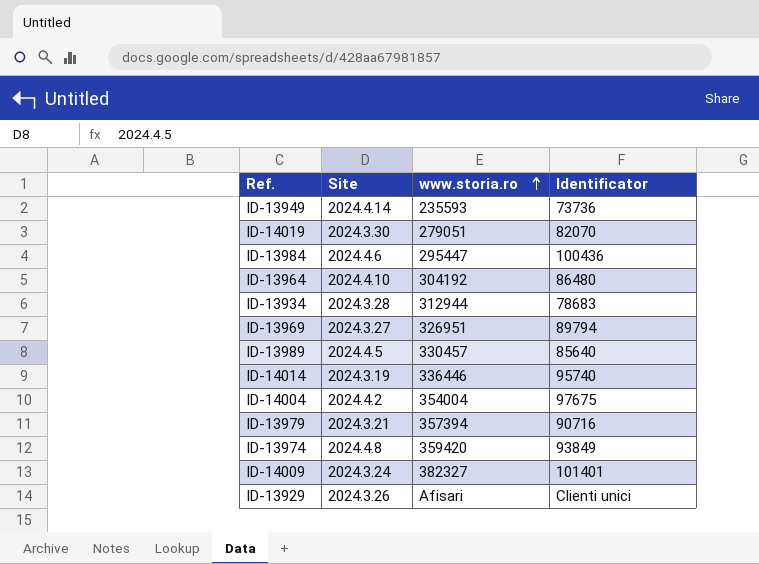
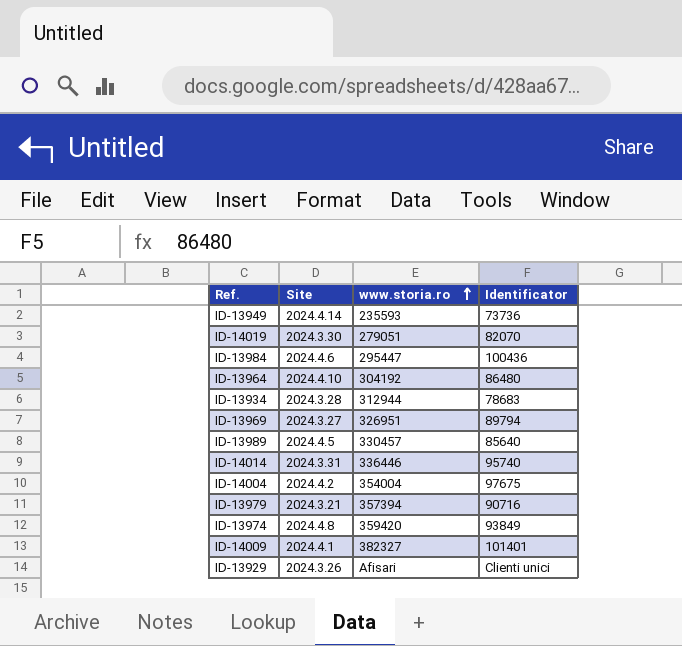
ID-14014 | Site: 2024.3.19 -> 2024.3.31
ID-14009 | Site: 2024.3.24 -> 2024.4.1

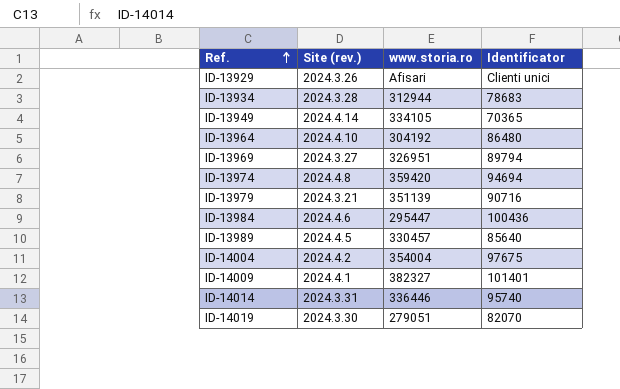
row order: www.storia.ro ascending -> Ref. ascending
column name: Site -> Site (rev.)
ID-13949 | www.storia.ro: 235593 -> 334105
ID-13949 | Identificator: 73736 -> 70365
ID-13974 | Identificator: 93849 -> 94694
ID-13979 | www.storia.ro: 357394 -> 351139

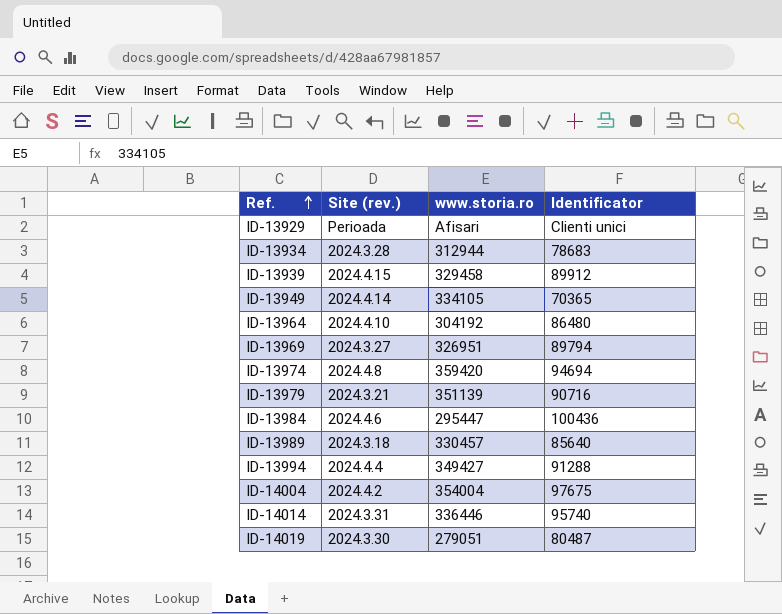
row ID-14009: 2024.4.1 | 382327 | 101401 -> none
ID-13929 | Site (rev.): 2024.3.26 -> Perioada
row ID-13939: none -> 2024.4.15 | 329458 | 89912
ID-13989 | Site (rev.): 2024.4.5 -> 2024.3.18
row ID-13994: none -> 2024.4.4 | 349427 | 91288
ID-14019 | Identificator: 82070 -> 80487

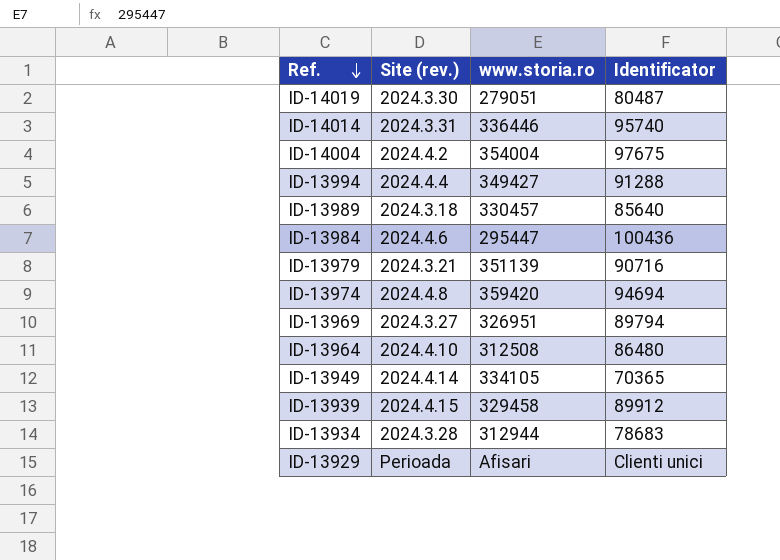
row order: Ref. ascending -> Ref. descending
ID-13964 | www.storia.ro: 304192 -> 312508

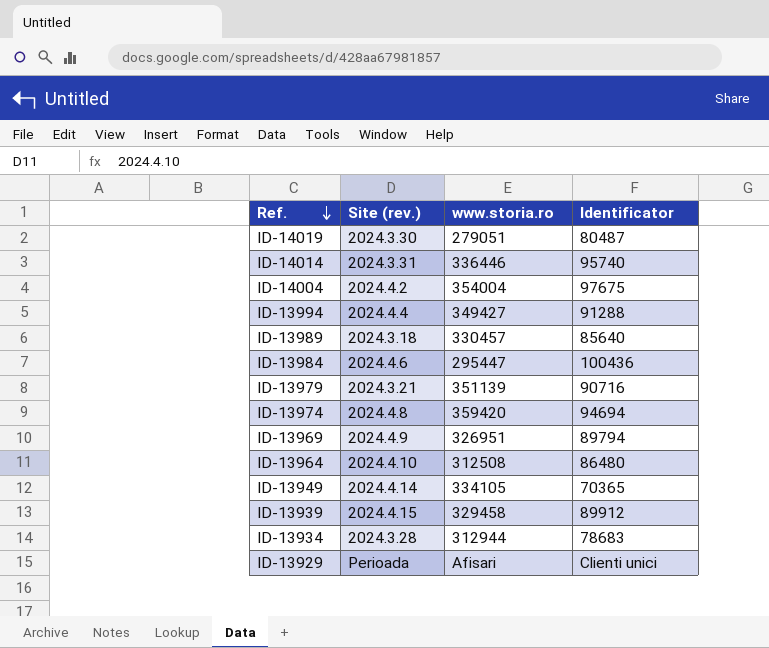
ID-13969 | Site (rev.): 2024.3.27 -> 2024.4.9

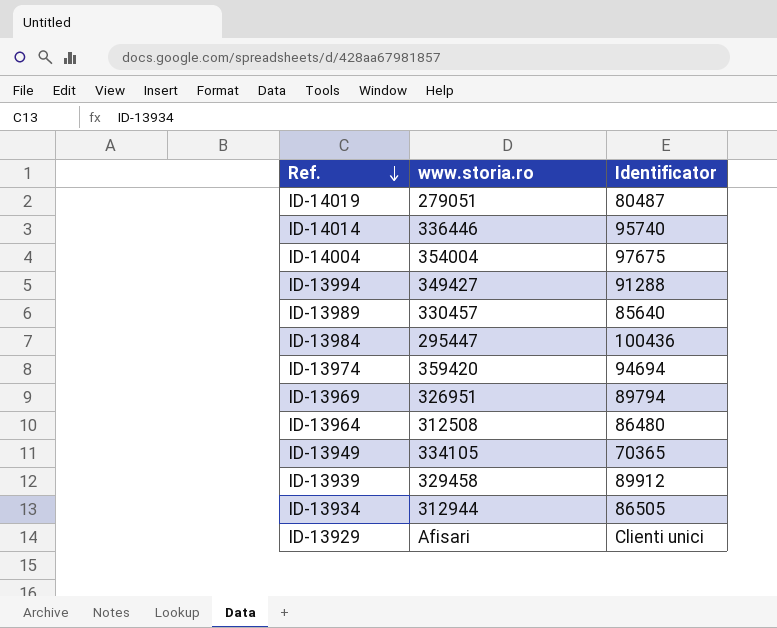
column Site (rev.) | position: 2 -> none
row ID-13979: 2024.3.21 | 351139 | 90716 -> none
ID-13934 | Identificator: 78683 -> 86505

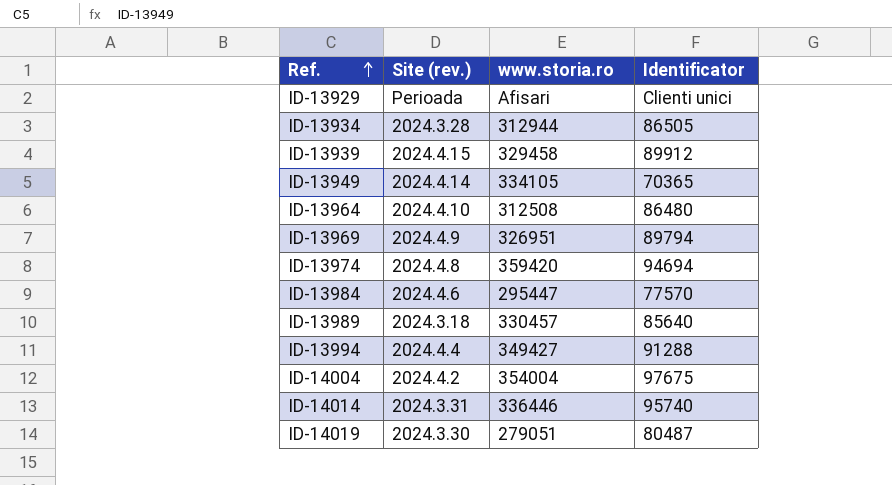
row order: Ref. descending -> Ref. ascending
column Site (rev.) | position: none -> 2
ID-13984 | Identificator: 100436 -> 77570

